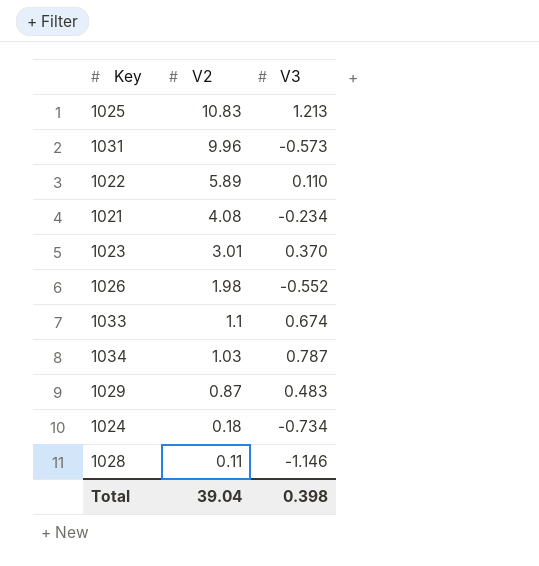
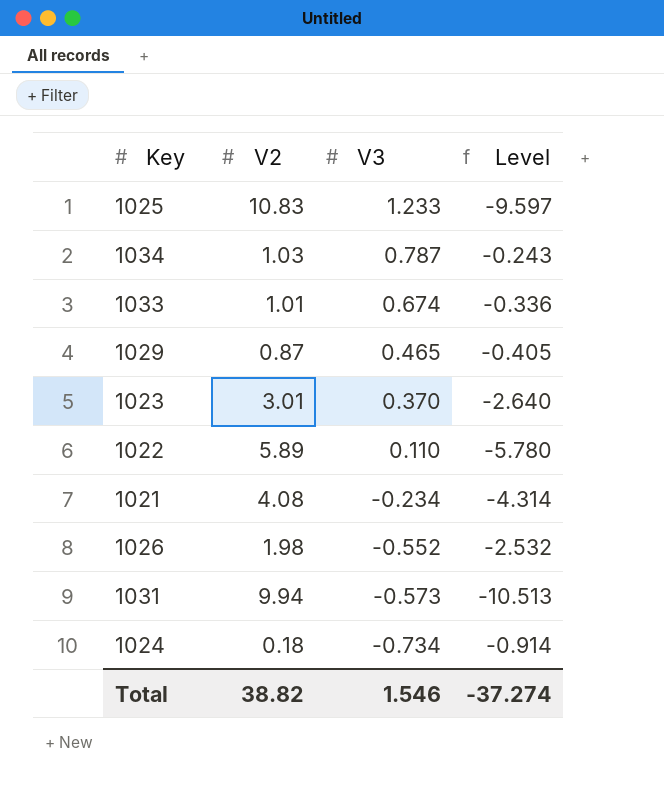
row order: V2 descending -> V3 descending
column Level | formula: none -> [V3] - [V2]
row 1028: 0.11 | -1.146 -> none
1025 | V3: 1.213 -> 1.233
1033 | V2: 1.1 -> 1.01
1029 | V3: 0.483 -> 0.465
1031 | V2: 9.96 -> 9.94
Total | V2: 39.04 -> 38.82
Total | V3: 0.398 -> 1.546

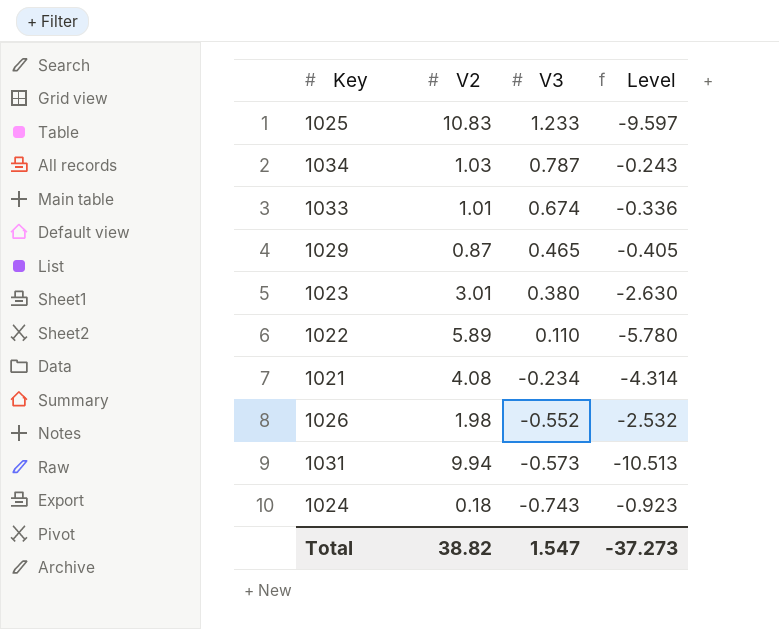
1023 | V3: 0.370 -> 0.380
1023 | Level: -2.640 -> -2.630
1024 | V3: -0.734 -> -0.743
1024 | Level: -0.914 -> -0.923
Total | V3: 1.546 -> 1.547
Total | Level: -37.274 -> -37.273

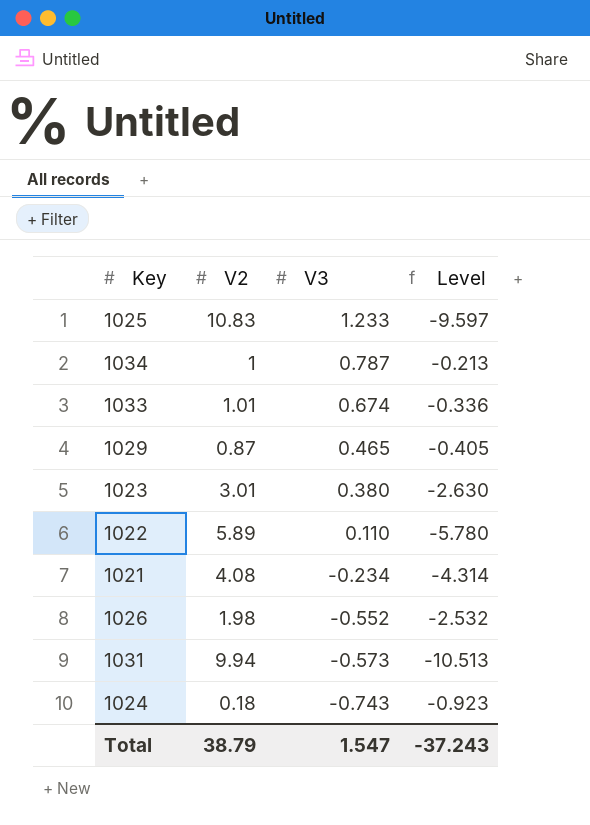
1034 | V2: 1.03 -> 1
1034 | Level: -0.243 -> -0.213
Total | V2: 38.82 -> 38.79
Total | Level: -37.273 -> -37.243

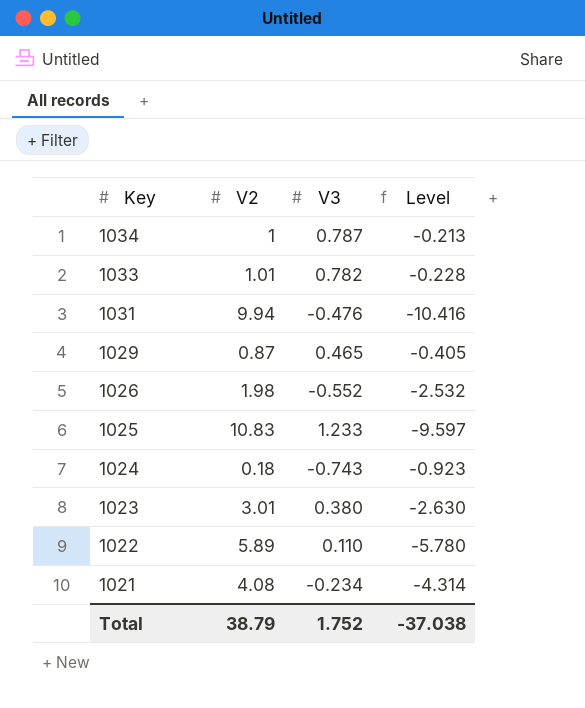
row order: V3 descending -> Key descending
1033 | V3: 0.674 -> 0.782
1033 | Level: -0.336 -> -0.228
1031 | V3: -0.573 -> -0.476
1031 | Level: -10.513 -> -10.416
Total | V3: 1.547 -> 1.752
Total | Level: -37.243 -> -37.038

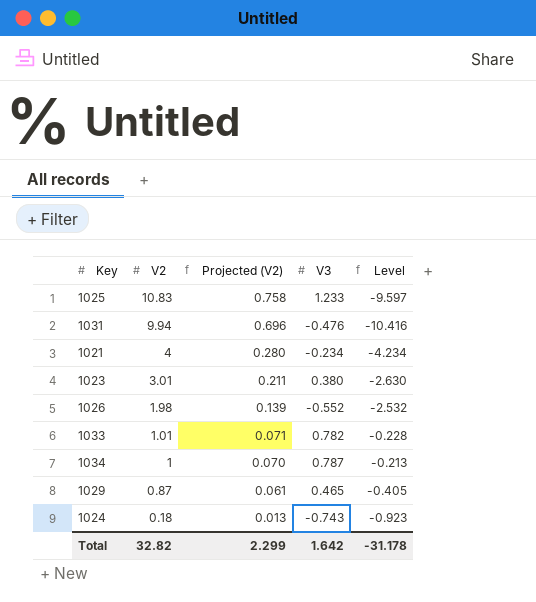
row order: Key descending -> V2 descending
column Projected (V2) | formula: none -> [V2] * 0.07
row 1022: 5.89 | 0.110 | -5.780 -> none
1021 | V2: 4.08 -> 4
1021 | Level: -4.314 -> -4.234
Total | V2: 38.79 -> 32.82
Total | V3: 1.752 -> 1.642
Total | Level: -37.038 -> -31.178

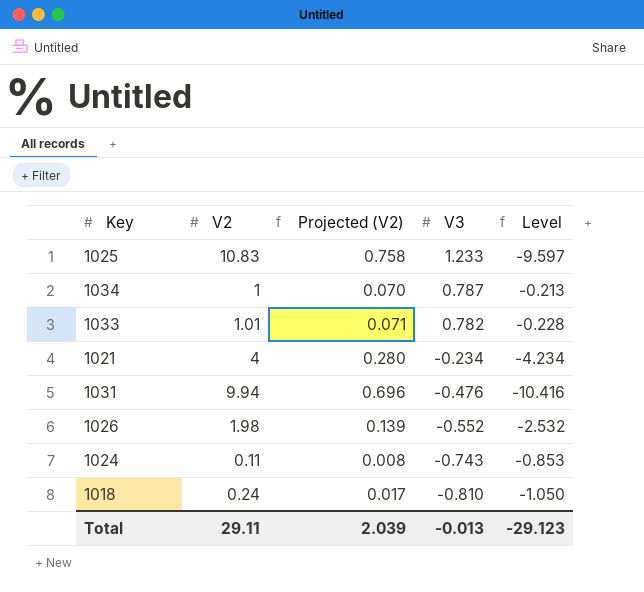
row order: V2 descending -> V3 descending
row 1023: 3.01 | 0.211 | 0.380 | -2.630 -> none
row 1029: 0.87 | 0.061 | 0.465 | -0.405 -> none
1024 | V2: 0.18 -> 0.11
1024 | Projected (V2): 0.013 -> 0.008
1024 | Level: -0.923 -> -0.853
row 1018: none -> 0.24 | 0.017 | -0.810 | -1.050
Total | V2: 32.82 -> 29.11
Total | Projected (V2): 2.299 -> 2.039
Total | V3: 1.642 -> -0.013
Total | Level: -31.178 -> -29.123

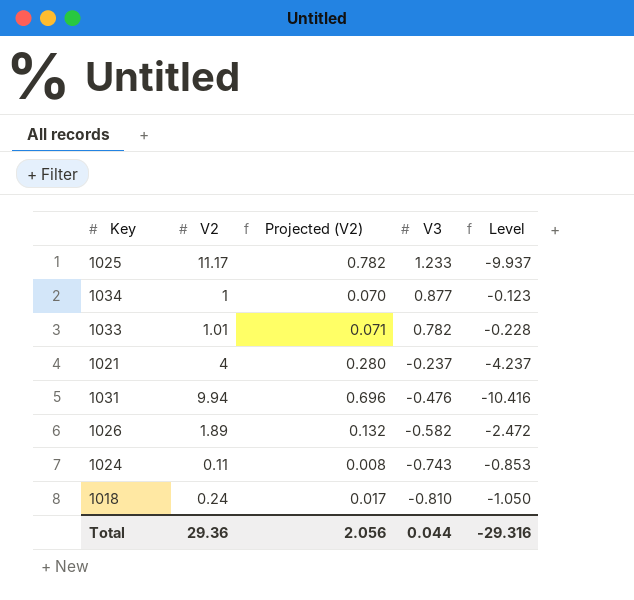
1025 | V2: 10.83 -> 11.17
1025 | Projected (V2): 0.758 -> 0.782
1025 | Level: -9.597 -> -9.937
1034 | V3: 0.787 -> 0.877
1034 | Level: -0.213 -> -0.123
1021 | V3: -0.234 -> -0.237
1021 | Level: -4.234 -> -4.237
1026 | V2: 1.98 -> 1.89
1026 | Projected (V2): 0.139 -> 0.132
1026 | V3: -0.552 -> -0.582
1026 | Level: -2.532 -> -2.472
Total | V2: 29.11 -> 29.36
Total | Projected (V2): 2.039 -> 2.056
Total | V3: -0.013 -> 0.044
Total | Level: -29.123 -> -29.316

